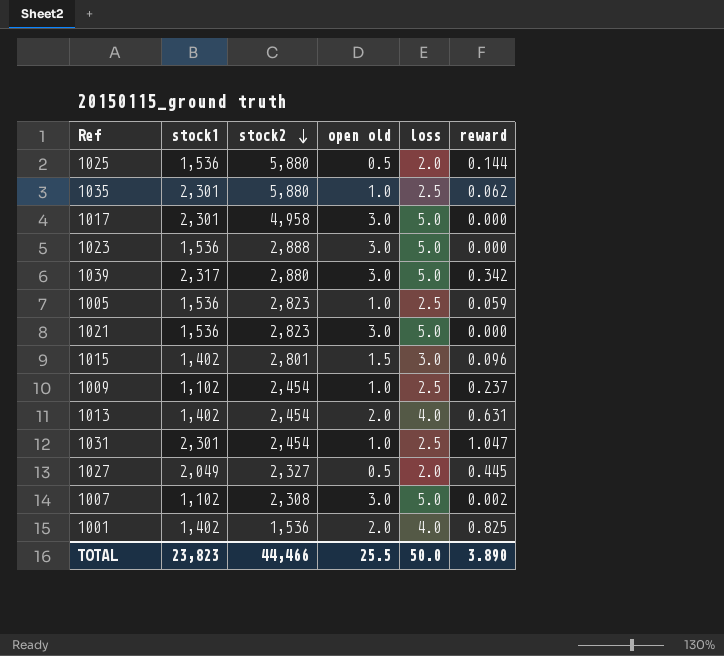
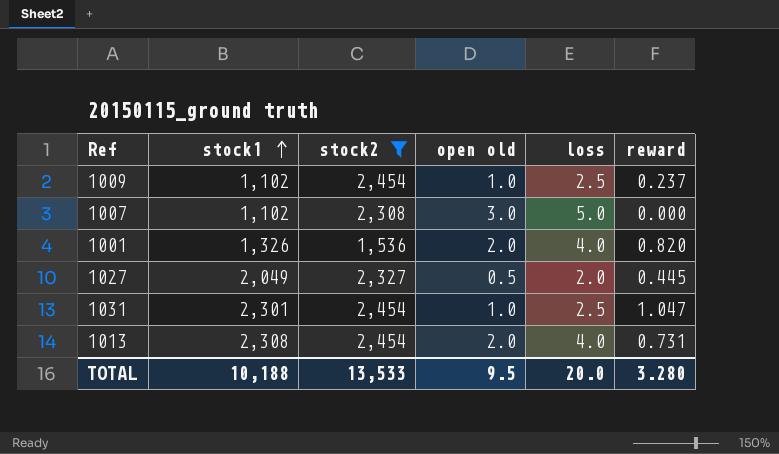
filter: none -> stock2 <= 2,454
row order: stock2 descending -> stock1 ascending
1007 | reward: 0.002 -> 0.000
1001 | stock1: 1,402 -> 1,326
1001 | reward: 0.825 -> 0.820
1013 | stock1: 1,402 -> 2,308
1013 | reward: 0.631 -> 0.731
TOTAL | stock1: 23,823 -> 10,188
TOTAL | stock2: 44,466 -> 13,533
TOTAL | open old: 25.5 -> 9.5
TOTAL | loss: 50.0 -> 20.0
TOTAL | reward: 3.890 -> 3.280

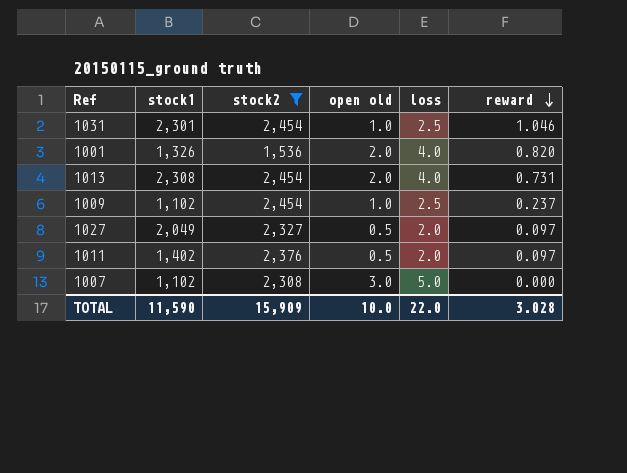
row order: stock1 ascending -> reward descending
1031 | reward: 1.047 -> 1.046
1027 | reward: 0.445 -> 0.097
row 1011: none -> 1,402 | 2,376 | 0.5 | 2.0 | 0.097
TOTAL | stock1: 10,188 -> 11,590
TOTAL | stock2: 13,533 -> 15,909
TOTAL | open old: 9.5 -> 10.0
TOTAL | loss: 20.0 -> 22.0
TOTAL | reward: 3.280 -> 3.028

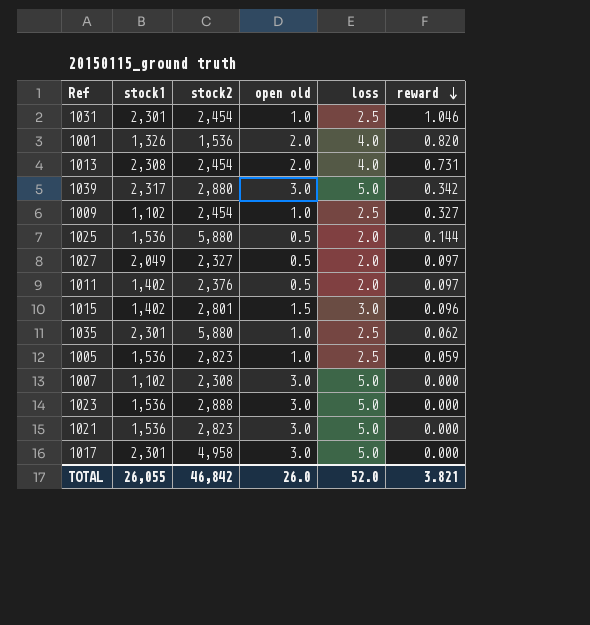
filter: stock2 <= 2,454 -> none
1009 | reward: 0.237 -> 0.327
TOTAL | stock1: 11,590 -> 26,055
TOTAL | stock2: 15,909 -> 46,842
TOTAL | open old: 10.0 -> 26.0
TOTAL | loss: 22.0 -> 52.0
TOTAL | reward: 3.028 -> 3.821

